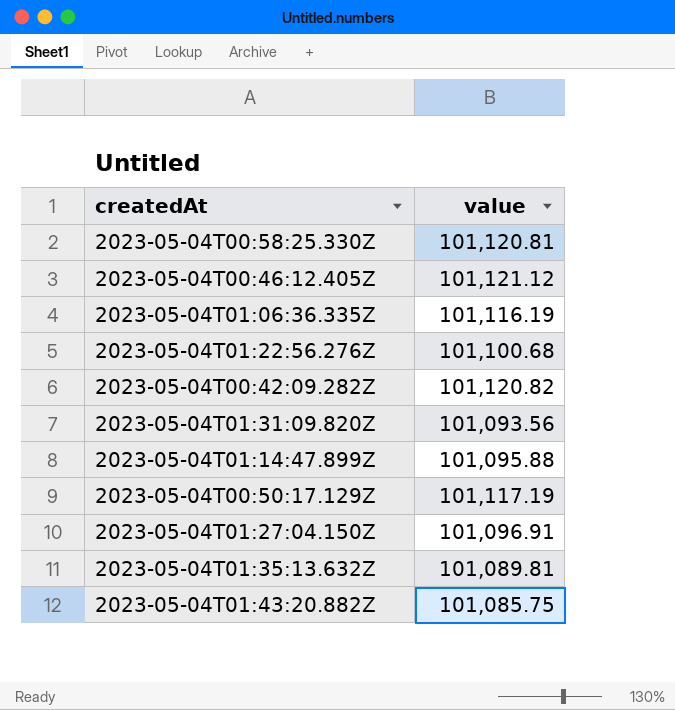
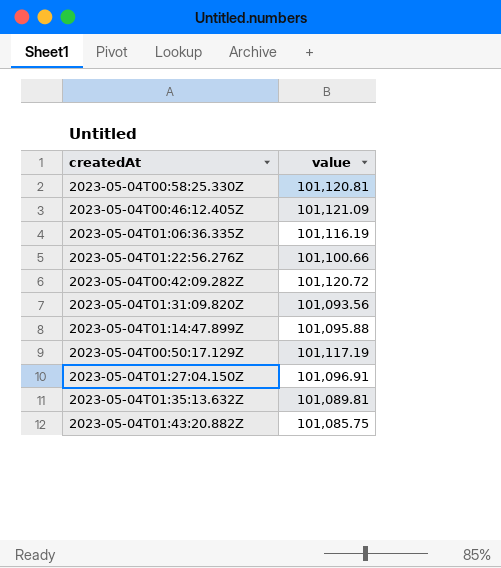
2023-05-04T00:46:12.405Z | value: 101,121.12 -> 101,121.09
2023-05-04T01:22:56.276Z | value: 101,100.68 -> 101,100.66
2023-05-04T00:42:09.282Z | value: 101,120.82 -> 101,120.72

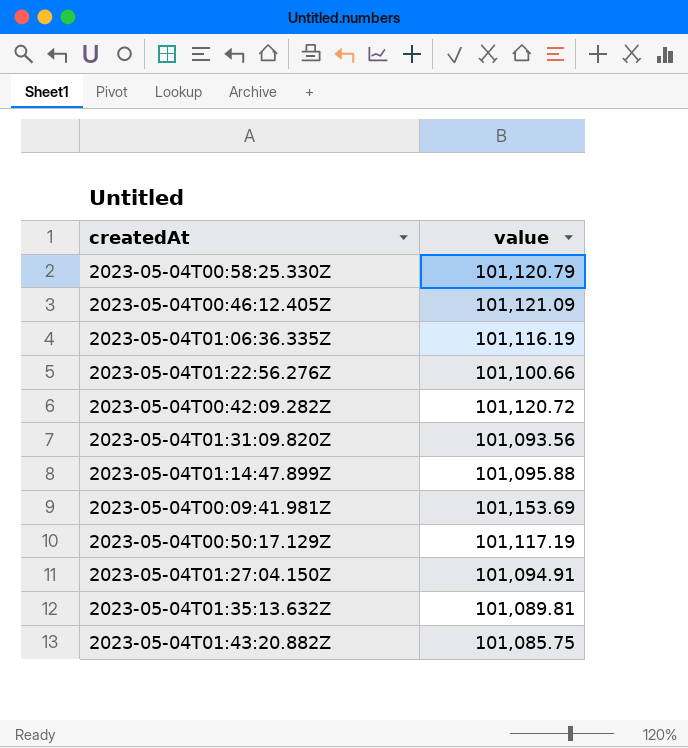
2023-05-04T00:58:25.330Z | value: 101,120.81 -> 101,120.79
row 2023-05-04T00:09:41.981Z: none -> 101,153.69
2023-05-04T01:27:04.150Z | value: 101,096.91 -> 101,094.91

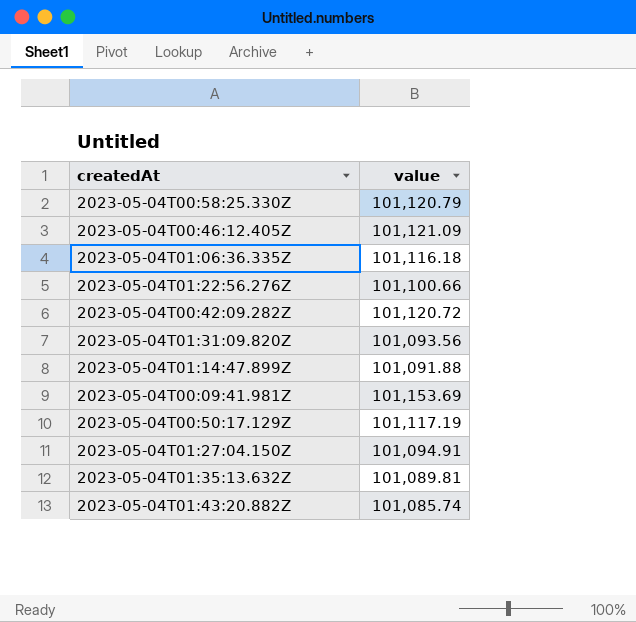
2023-05-04T01:06:36.335Z | value: 101,116.19 -> 101,116.18
2023-05-04T01:14:47.899Z | value: 101,095.88 -> 101,091.88
2023-05-04T01:43:20.882Z | value: 101,085.75 -> 101,085.74

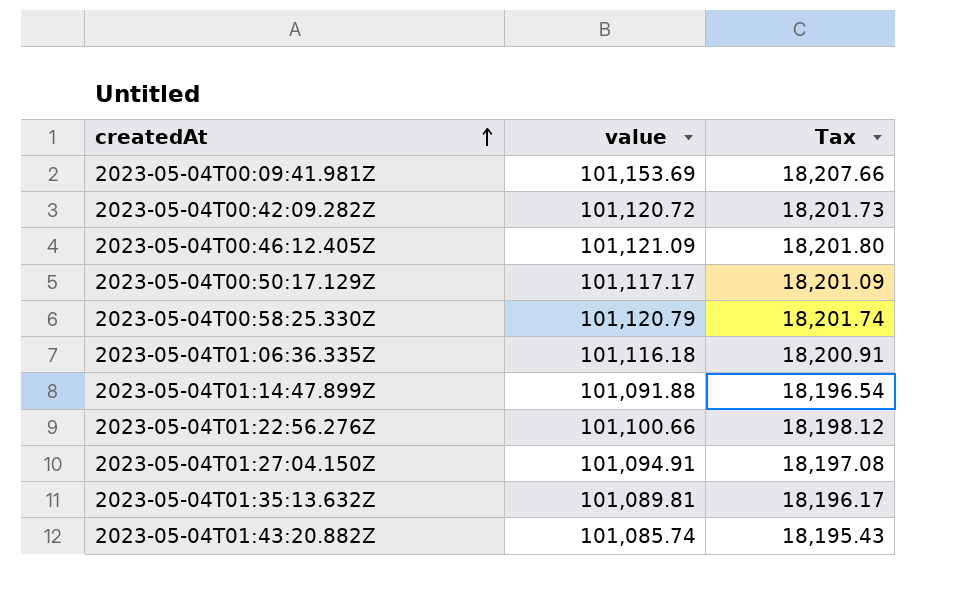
row order: none -> createdAt ascending
column Tax | formula: none -> [value] * 0.18
row 2023-05-04T01:31:09.820Z: 101,093.56 -> none
2023-05-04T00:50:17.129Z | value: 101,117.19 -> 101,117.17

